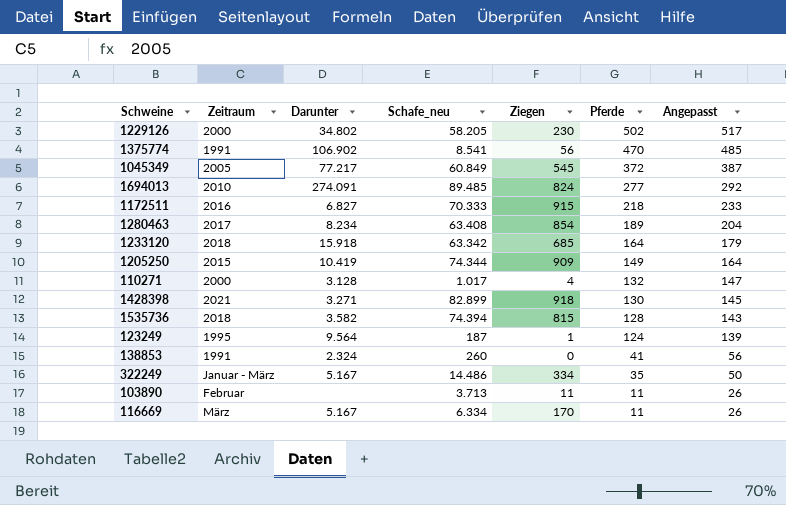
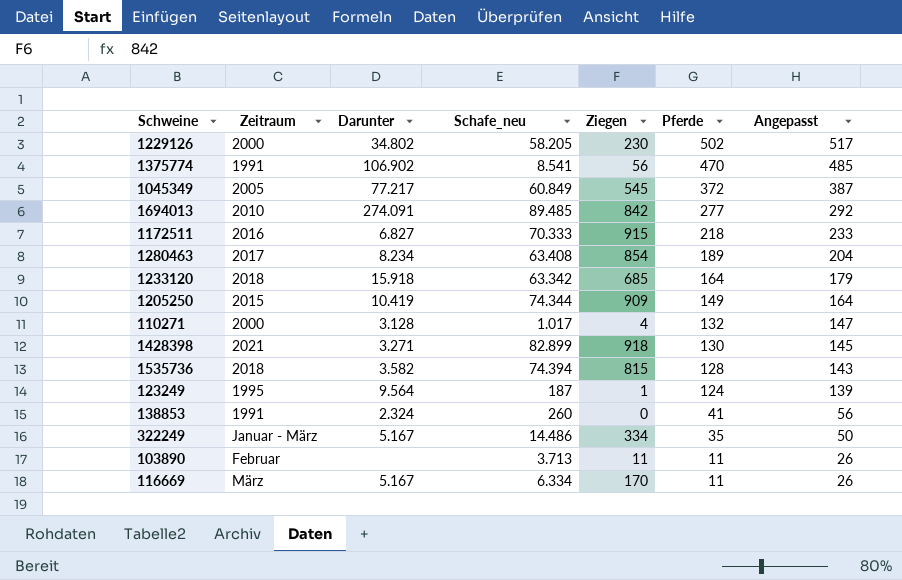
1694013 | Ziegen: 824 -> 842

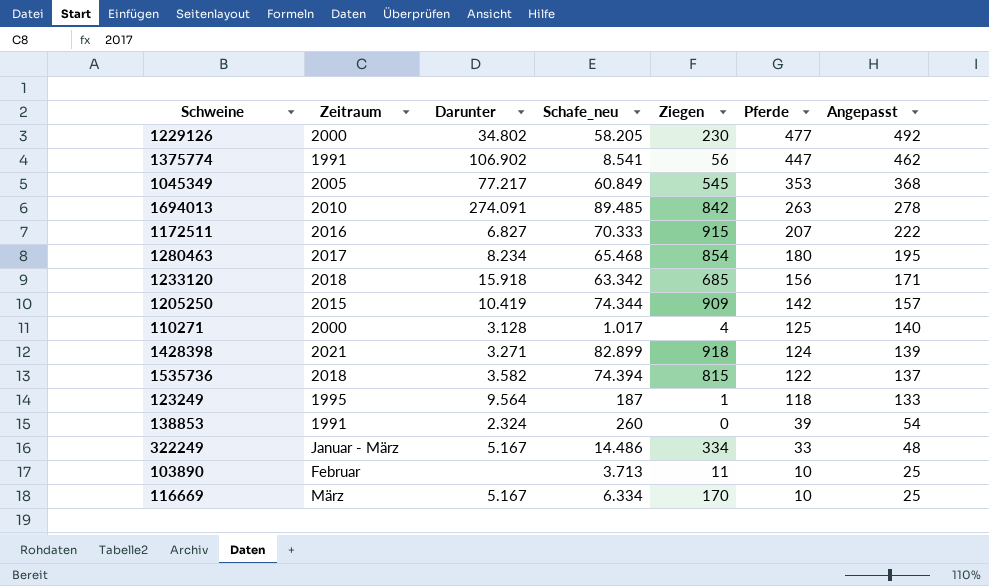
1229126 | Pferde: 502 -> 477
1229126 | Angepasst: 517 -> 492
1375774 | Pferde: 470 -> 447
1375774 | Angepasst: 485 -> 462
1045349 | Pferde: 372 -> 353
1045349 | Angepasst: 387 -> 368
1694013 | Pferde: 277 -> 263
1694013 | Angepasst: 292 -> 278
1172511 | Pferde: 218 -> 207
1172511 | Angepasst: 233 -> 222
1280463 | Schafe_neu: 63.408 -> 65.468
1280463 | Pferde: 189 -> 180
1280463 | Angepasst: 204 -> 195
1233120 | Pferde: 164 -> 156
1233120 | Angepasst: 179 -> 171
1205250 | Pferde: 149 -> 142
1205250 | Angepasst: 164 -> 157
110271 | Pferde: 132 -> 125
110271 | Angepasst: 147 -> 140
1428398 | Pferde: 130 -> 124
1428398 | Angepasst: 145 -> 139
1535736 | Pferde: 128 -> 122
1535736 | Angepasst: 143 -> 137
123249 | Pferde: 124 -> 118
123249 | Angepasst: 139 -> 133
138853 | Pferde: 41 -> 39
138853 | Angepasst: 56 -> 54
322249 | Pferde: 35 -> 33
322249 | Angepasst: 50 -> 48
103890 | Pferde: 11 -> 10
103890 | Angepasst: 26 -> 25
116669 | Pferde: 11 -> 10
116669 | Angepasst: 26 -> 25

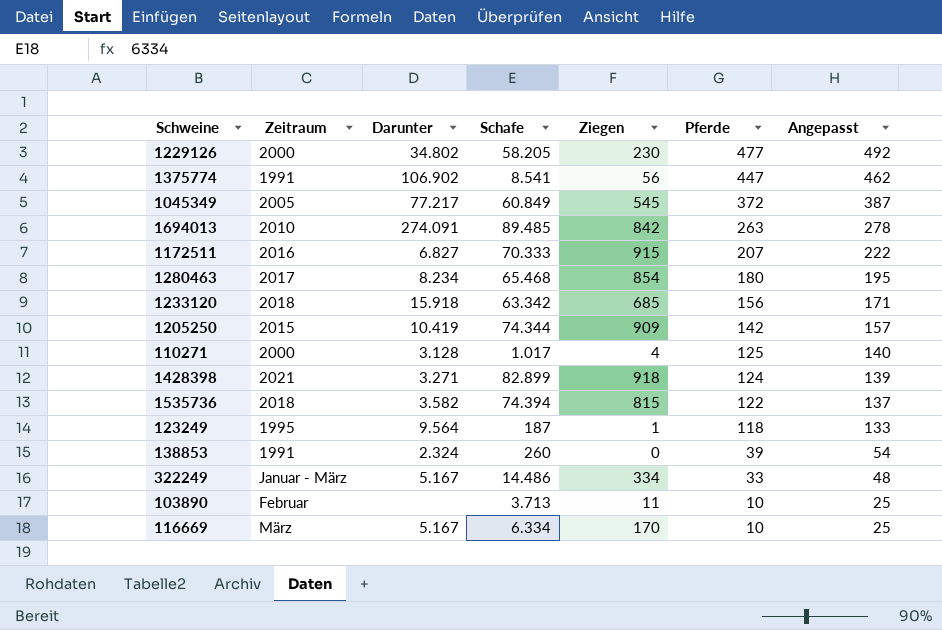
column name: Schafe_neu -> Schafe
1045349 | Pferde: 353 -> 372
1045349 | Angepasst: 368 -> 387

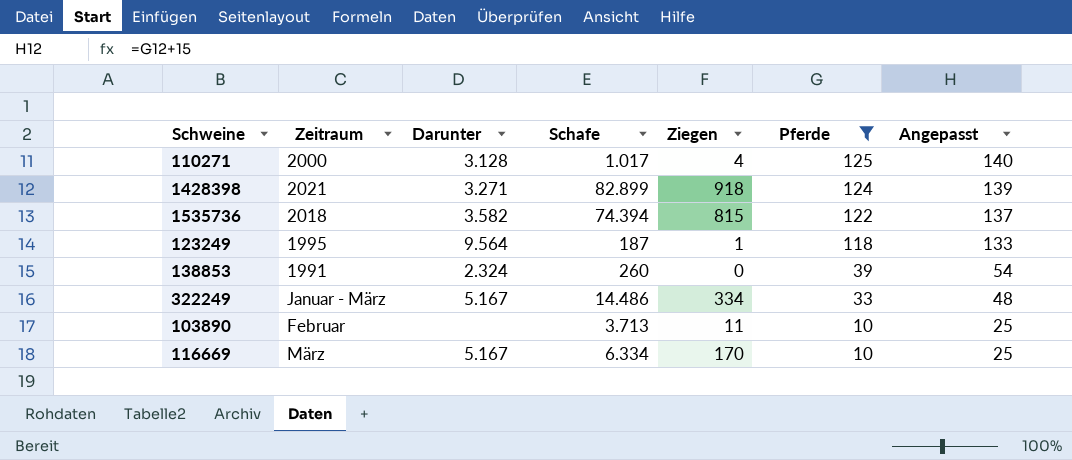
filter: none -> Pferde <= 125

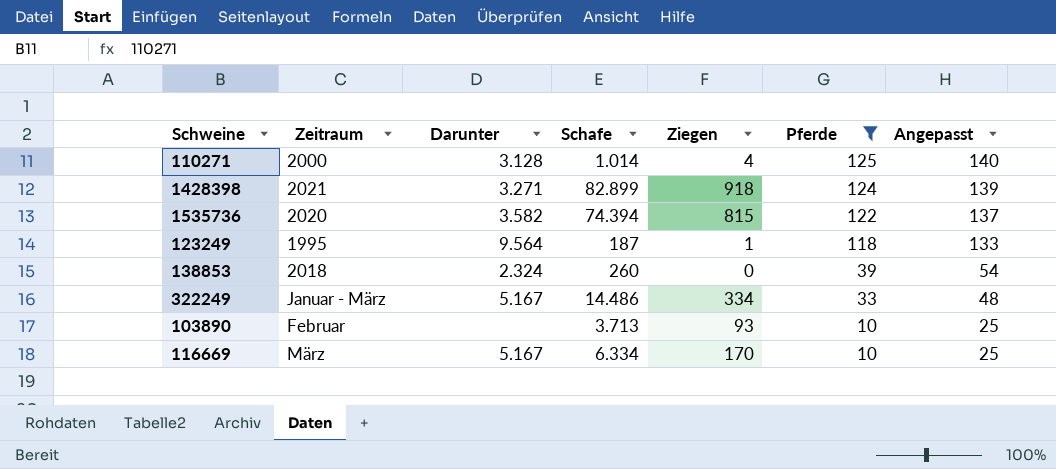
110271 | Schafe: 1.017 -> 1.014
1535736 | Zeitraum: 2018 -> 2020
138853 | Zeitraum: 1991 -> 2018
103890 | Ziegen: 11 -> 93

